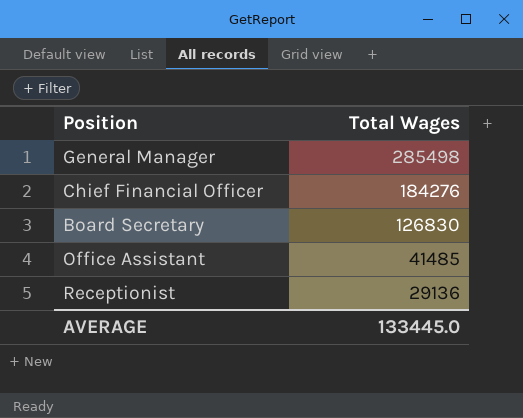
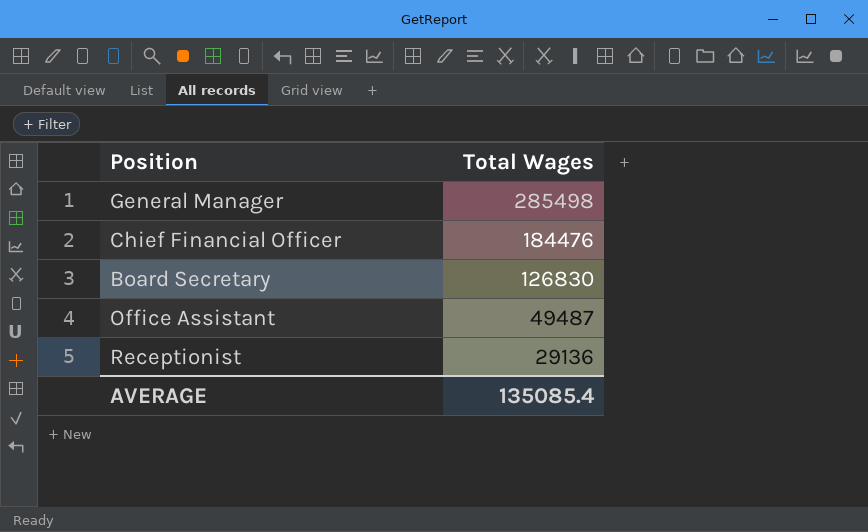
Chief Financial Officer | Total Wages: 184276 -> 184476
Office Assistant | Total Wages: 41485 -> 49487
AVERAGE | Total Wages: 133445.0 -> 135085.4

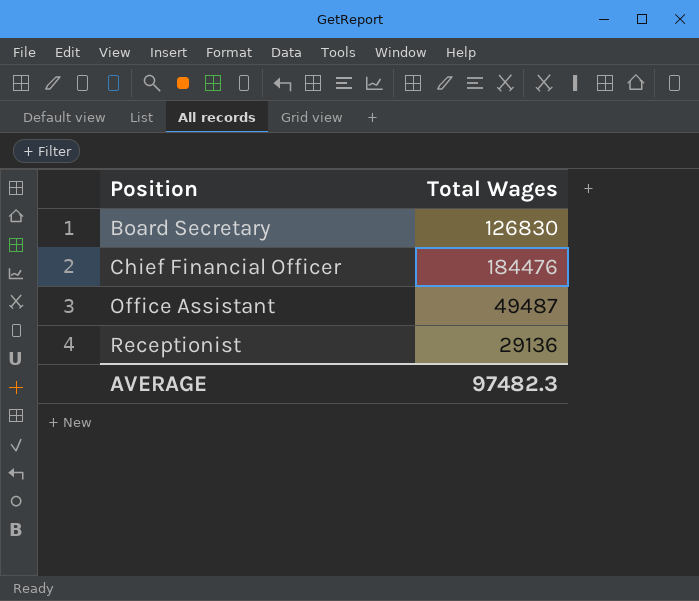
row order: Total Wages descending -> Position ascending
row General Manager: 285498 -> none
AVERAGE | Total Wages: 135085.4 -> 97482.3

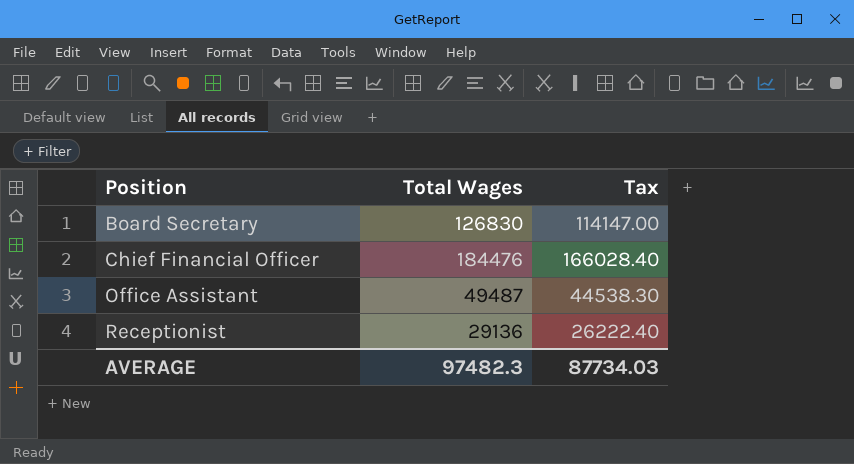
column Tax | formula: none -> [Total Wages] * 0.9

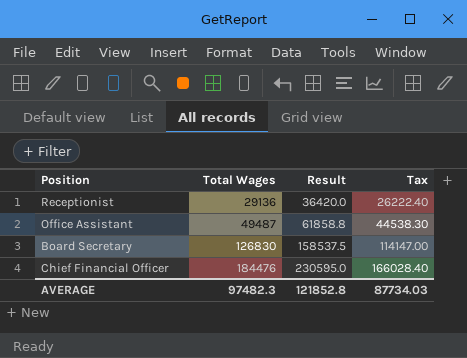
row order: Position ascending -> Total Wages ascending
column Result | formula: none -> [Total Wages] * 1.25

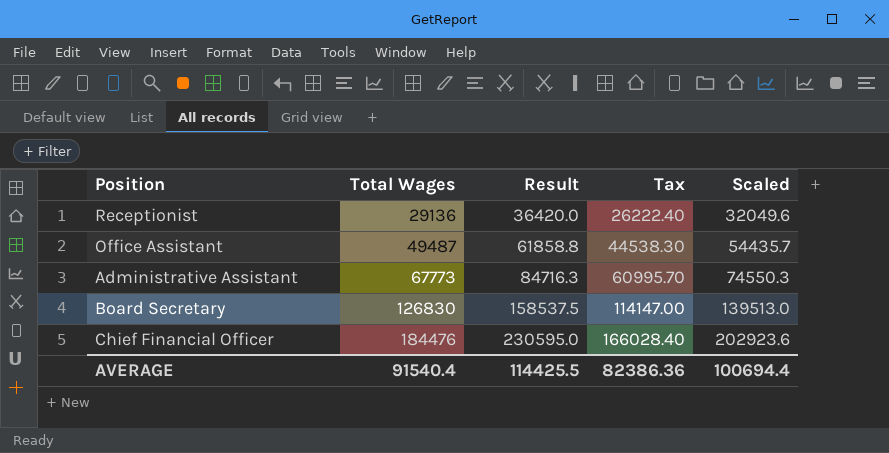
column Scaled | formula: none -> [Total Wages] * 1.1
row Administrative Assistant: none -> 67773 | 84716.3 | 60995.70 | 74550.3
AVERAGE | Total Wages: 97482.3 -> 91540.4
AVERAGE | Result: 121852.8 -> 114425.5
AVERAGE | Tax: 87734.03 -> 82386.36

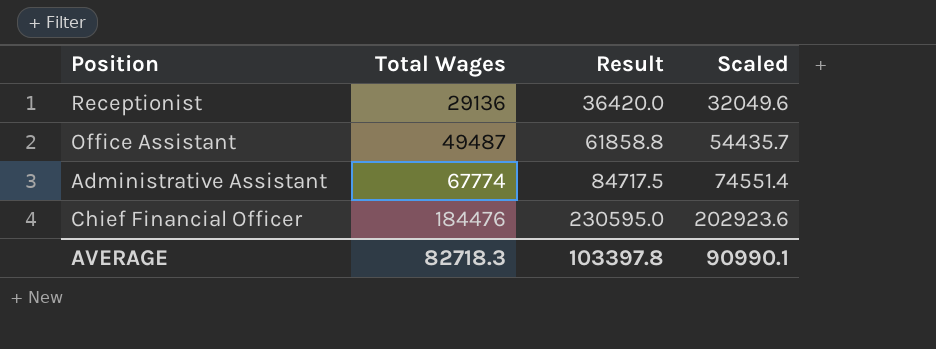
column Tax | formula: [Total Wages] * 0.9 -> none
row Board Secretary: 126830 | 158537.5 | 114147.00 | 139513.0 -> none
Administrative Assistant | Total Wages: 67773 -> 67774
Administrative Assistant | Result: 84716.3 -> 84717.5
Administrative Assistant | Scaled: 74550.3 -> 74551.4
AVERAGE | Total Wages: 91540.4 -> 82718.3
AVERAGE | Result: 114425.5 -> 103397.8
AVERAGE | Scaled: 100694.4 -> 90990.1

